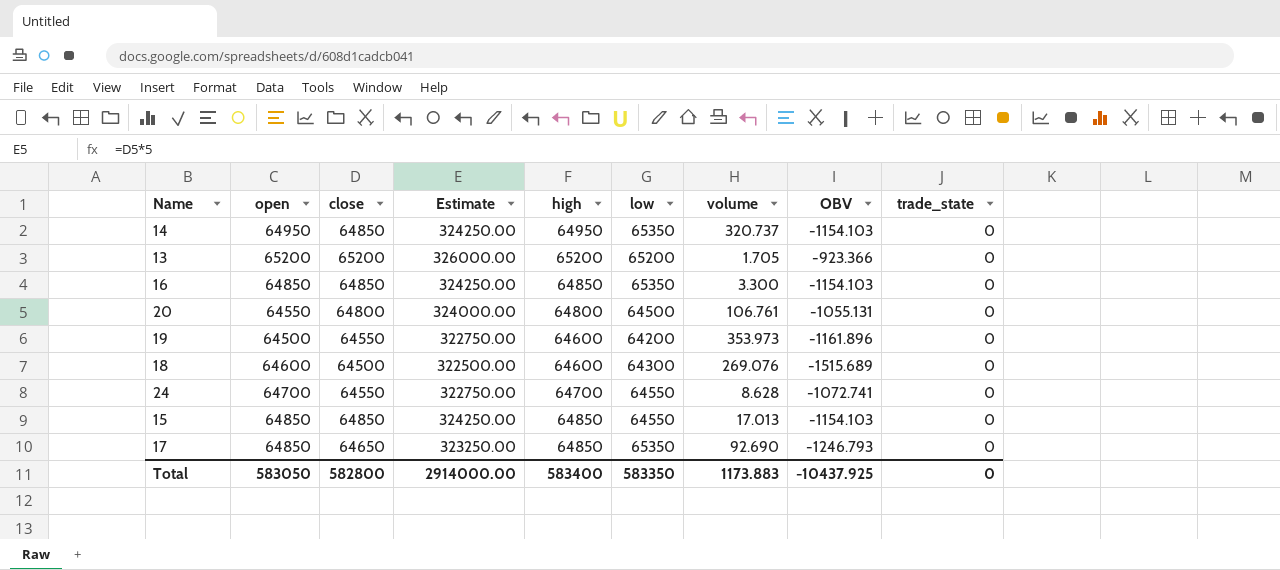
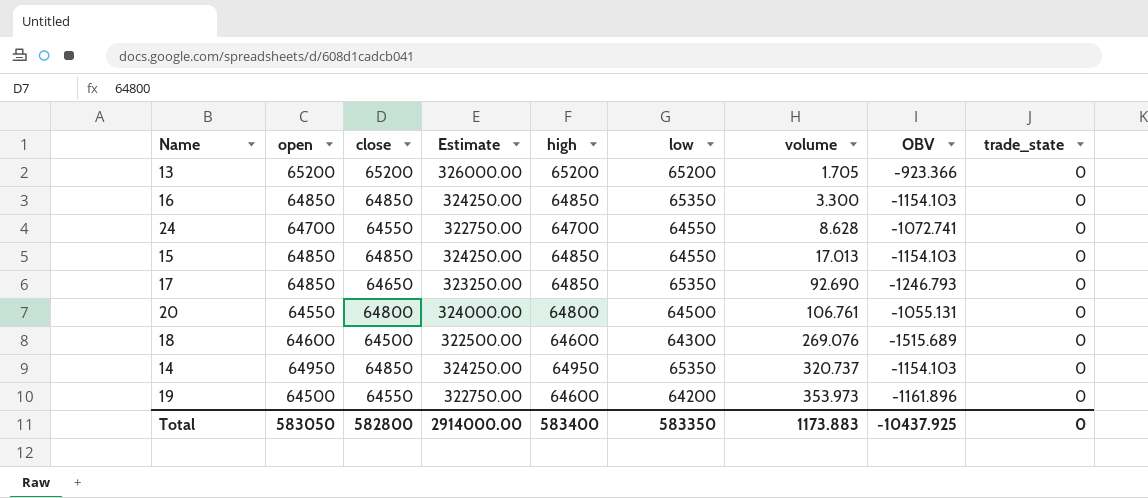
row order: none -> volume ascending

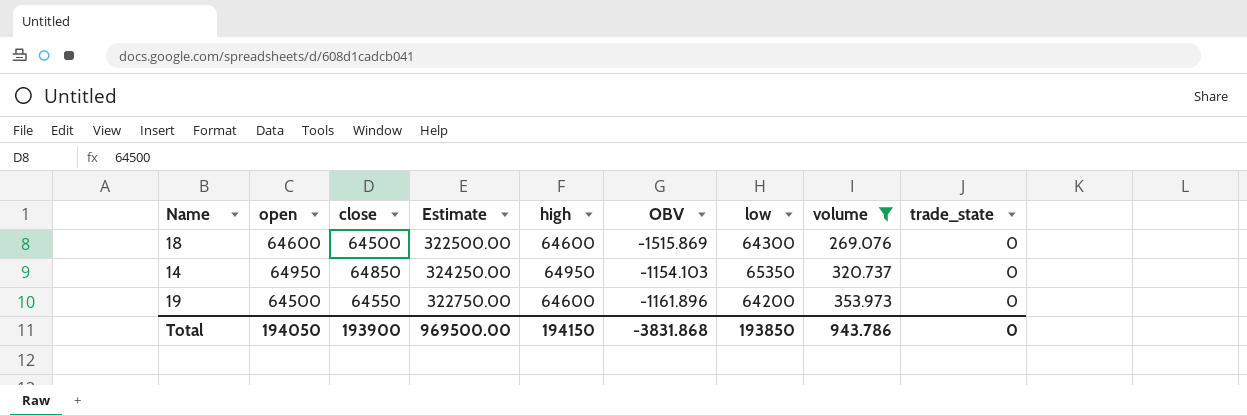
filter: none -> volume >= 269.076
column OBV | position: 8 -> 6
18 | OBV: -1515.689 -> -1515.869
Total | open: 583050 -> 194050
Total | close: 582800 -> 193900
Total | Estimate: 2914000.00 -> 969500.00
Total | high: 583400 -> 194150
Total | OBV: -10437.925 -> -3831.868
Total | low: 583350 -> 193850
Total | volume: 1173.883 -> 943.786

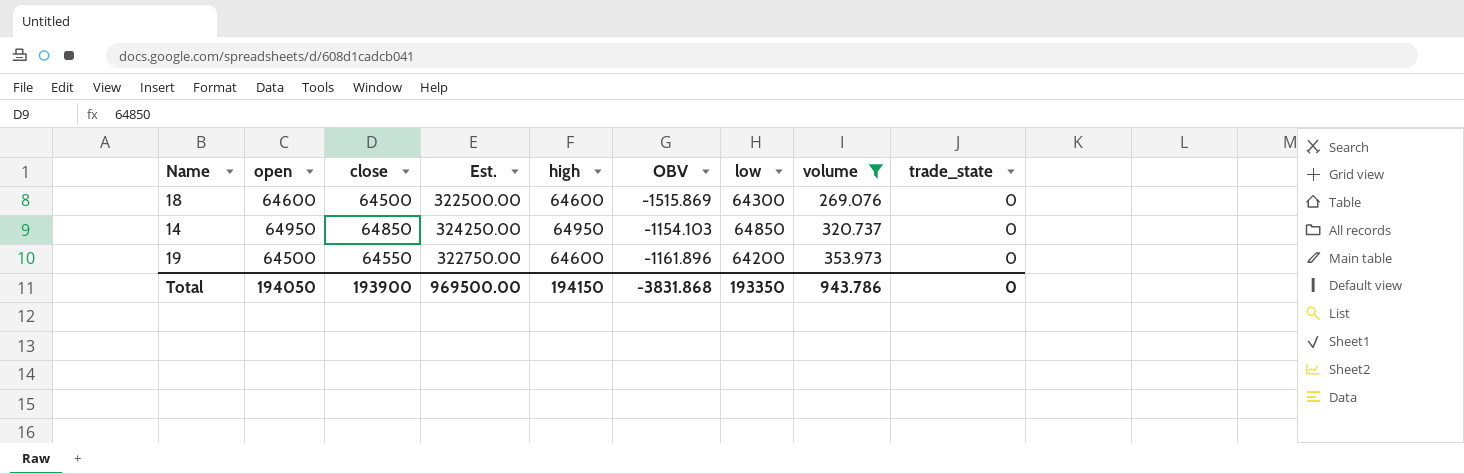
column name: Estimate -> Est.
14 | low: 65350 -> 64850
Total | low: 193850 -> 193350

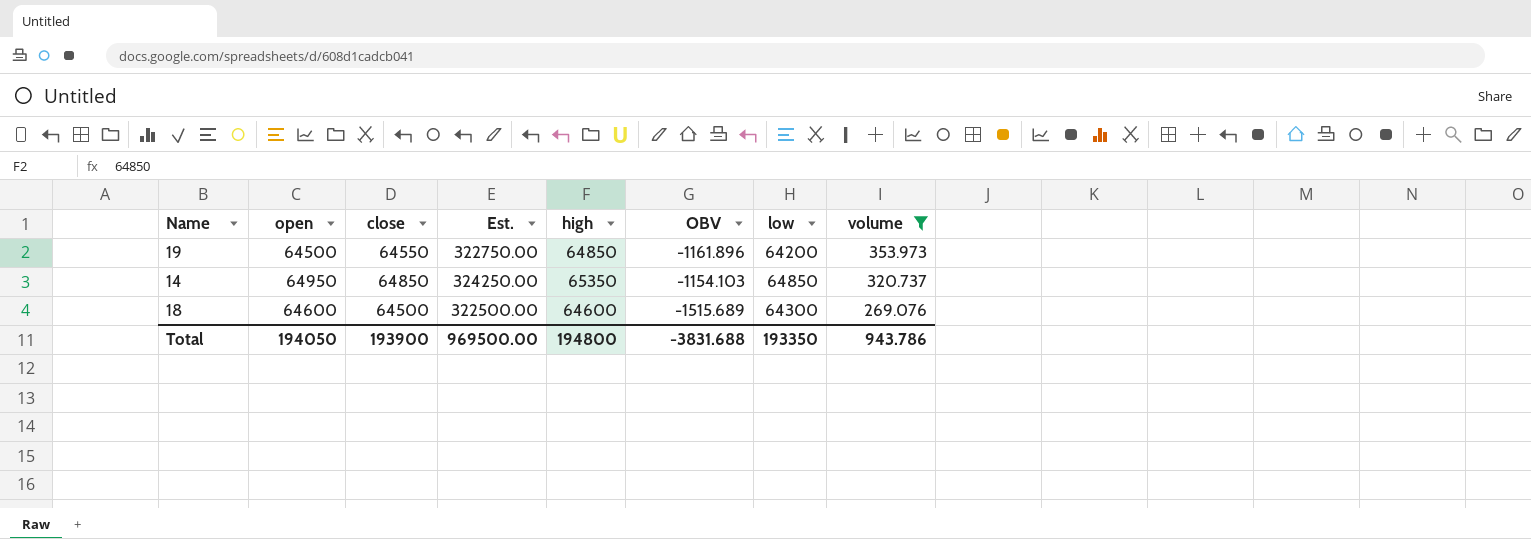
row order: volume ascending -> volume descending
column trade_state | position: 9 -> none
19 | high: 64600 -> 64850
14 | high: 64950 -> 65350
18 | OBV: -1515.869 -> -1515.689
Total | high: 194150 -> 194800
Total | OBV: -3831.868 -> -3831.688

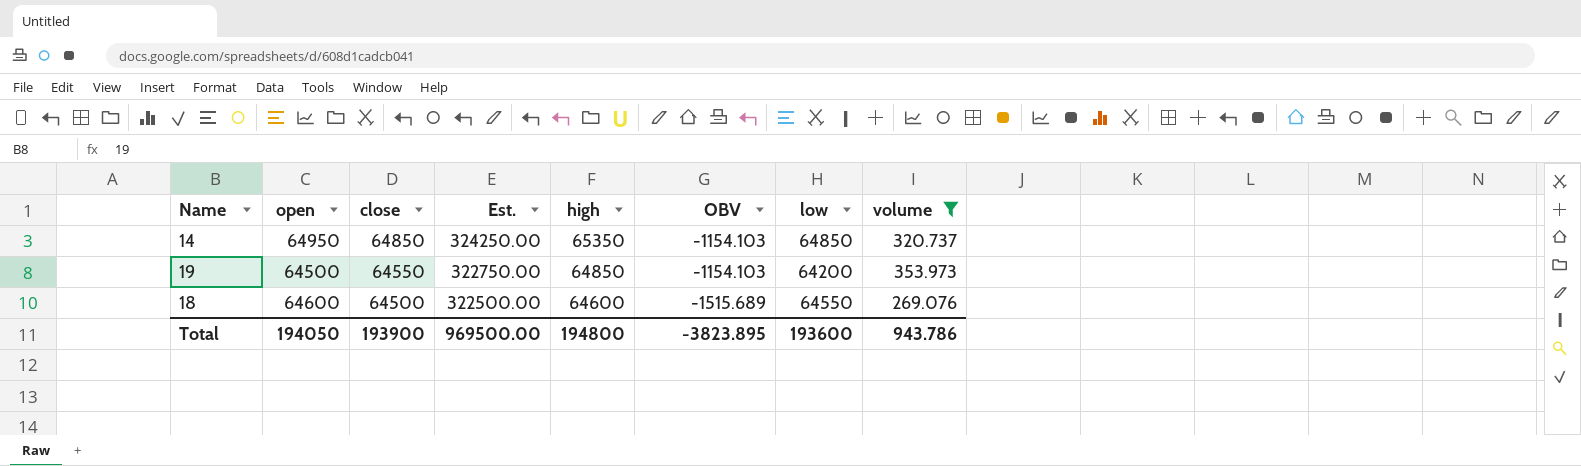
row order: volume descending -> close descending
19 | OBV: -1161.896 -> -1154.103
18 | low: 64300 -> 64550
Total | OBV: -3831.688 -> -3823.895
Total | low: 193350 -> 193600

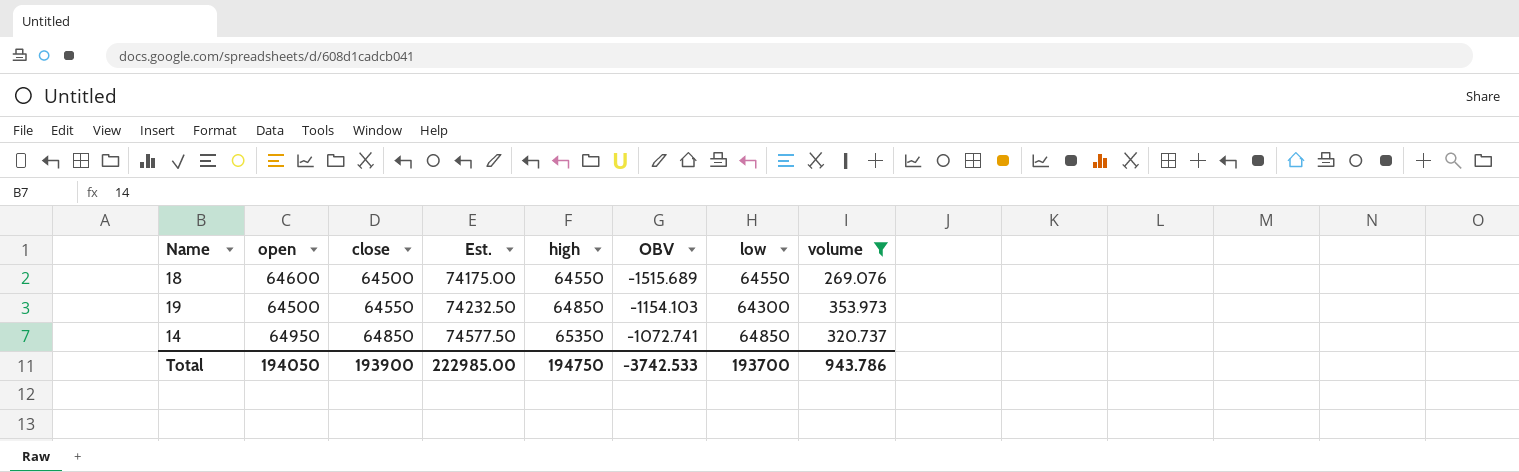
row order: close descending -> close ascending
column Est. | formula: [close] * 5 -> [close] * 1.15
18 | high: 64600 -> 64550
19 | low: 64200 -> 64300
14 | OBV: -1154.103 -> -1072.741
Total | Est.: 969500.00 -> 222985.00
Total | high: 194800 -> 194750
Total | OBV: -3823.895 -> -3742.533
Total | low: 193600 -> 193700

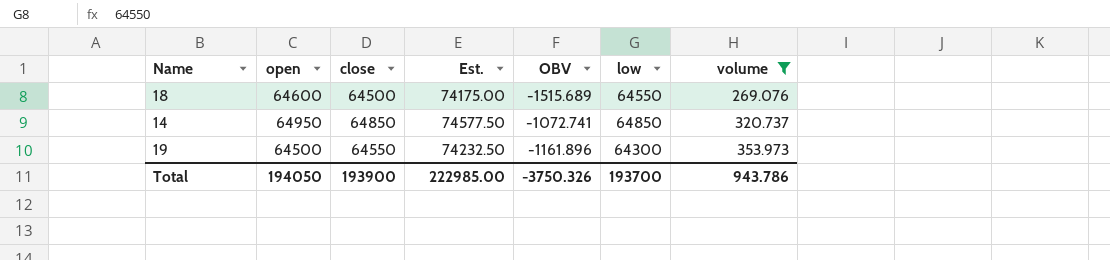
row order: close ascending -> volume ascending
column high | position: 5 -> none
19 | OBV: -1154.103 -> -1161.896
Total | OBV: -3742.533 -> -3750.326

